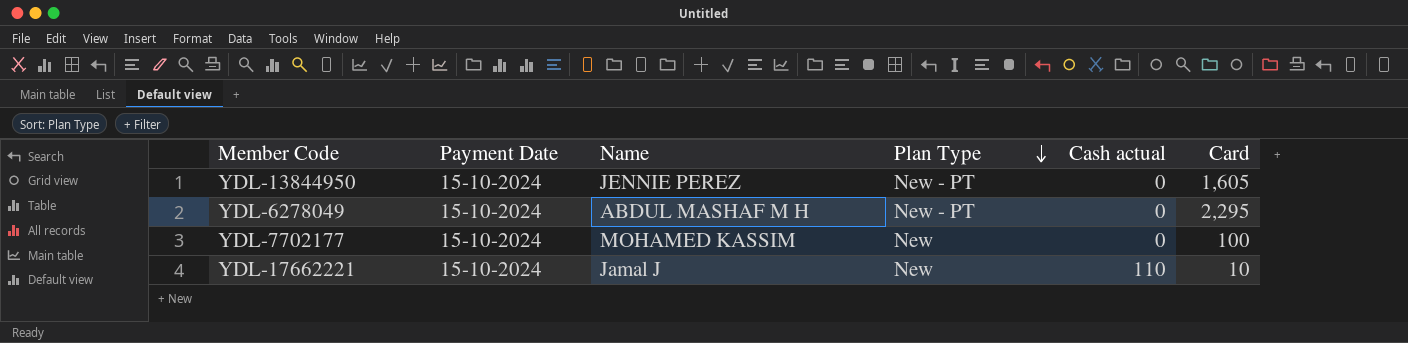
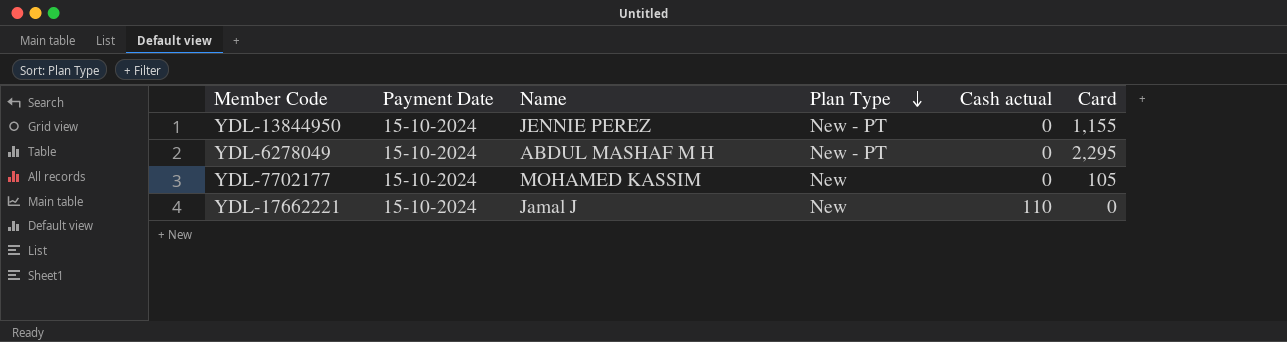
YDL-13844950 | Card: 1,605 -> 1,155
YDL-7702177 | Card: 100 -> 105
YDL-17662221 | Card: 10 -> 0

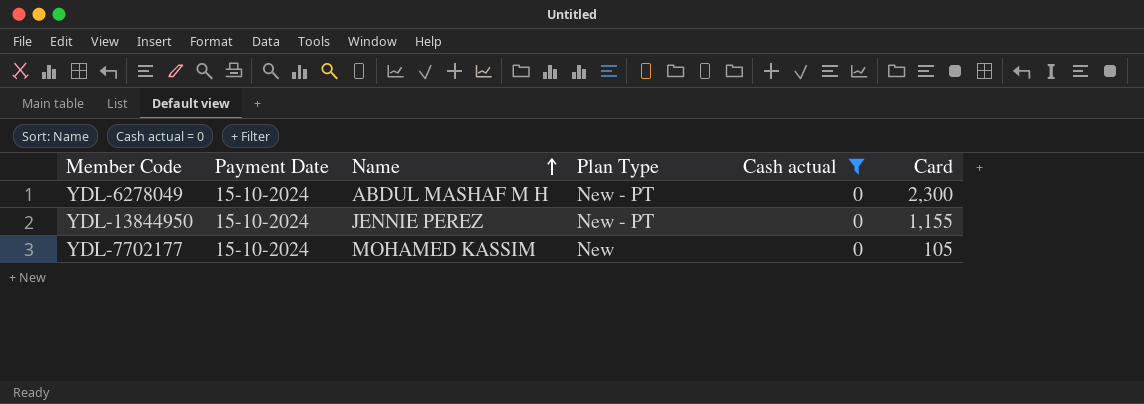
filter: none -> Cash actual = 0
row order: Plan Type descending -> Name ascending
YDL-6278049 | Card: 2,295 -> 2,300

